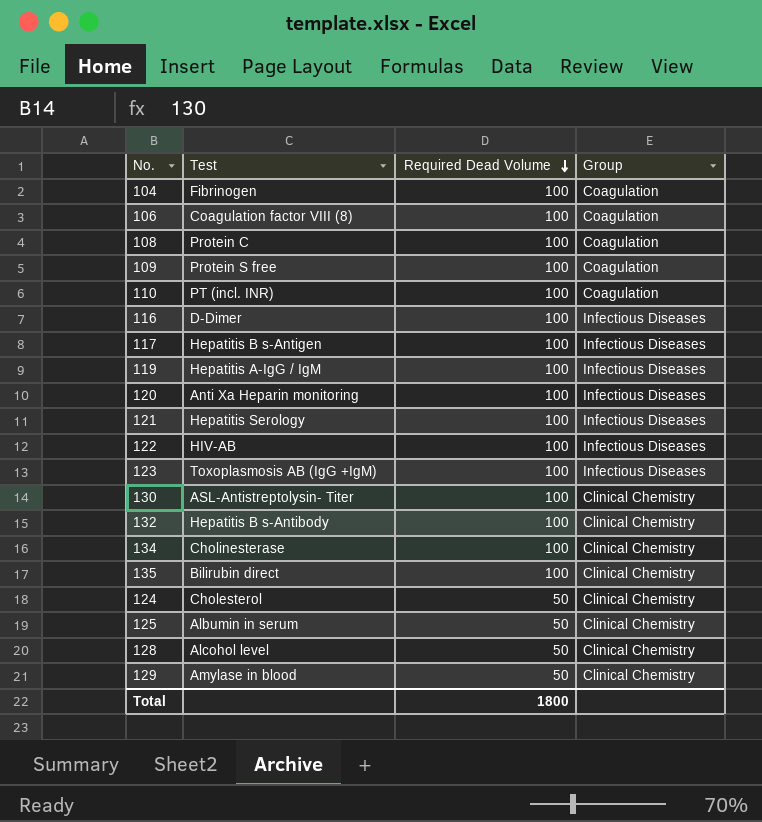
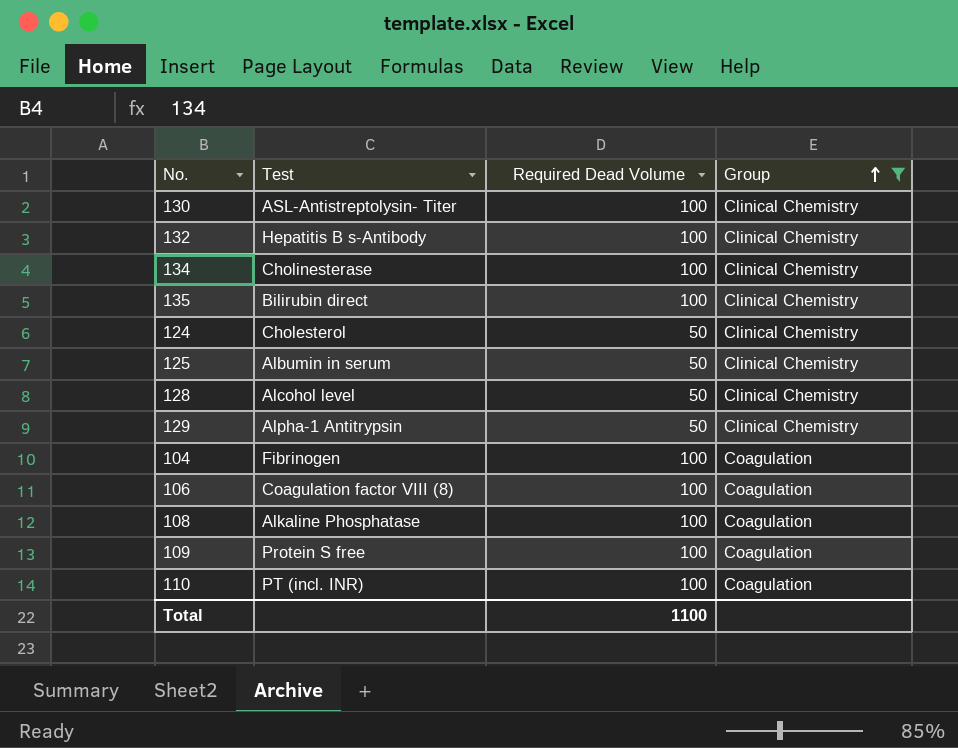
filter: none -> Group != Infectious Diseases
row order: Required Dead Volume descending -> Group ascending
129 | Test: Amylase in blood -> Alpha-1 Antitrypsin
108 | Test: Protein C -> Alkaline Phosphatase
Total | Required Dead Volume: 1800 -> 1100

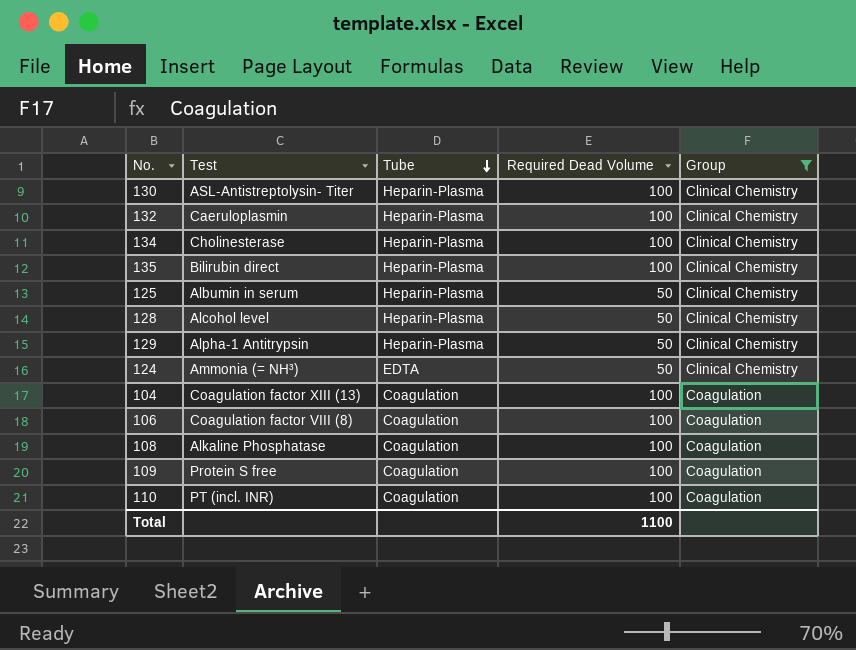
row order: Group ascending -> Tube descending
column Tube | position: none -> 3
132 | Test: Hepatitis B s-Antibody -> Caeruloplasmin
124 | Test: Cholesterol -> Ammonia (= NH³)
104 | Test: Fibrinogen -> Coagulation factor XIII (13)

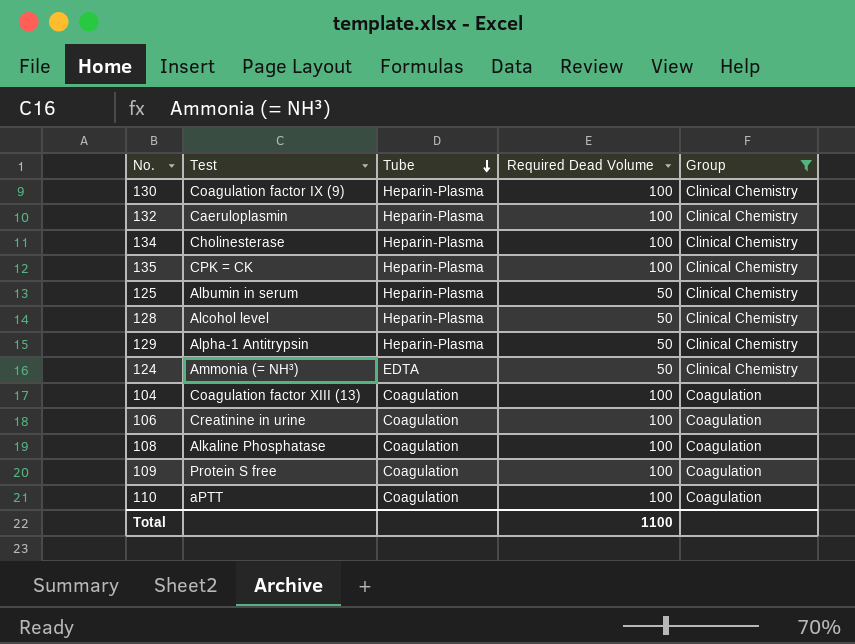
130 | Test: ASL-Antistreptolysin- Titer -> Coagulation factor IX (9)
135 | Test: Bilirubin direct -> CPK = CK
106 | Test: Coagulation factor VIII (8) -> Creatinine in urine
110 | Test: PT (incl. INR) -> aPTT

